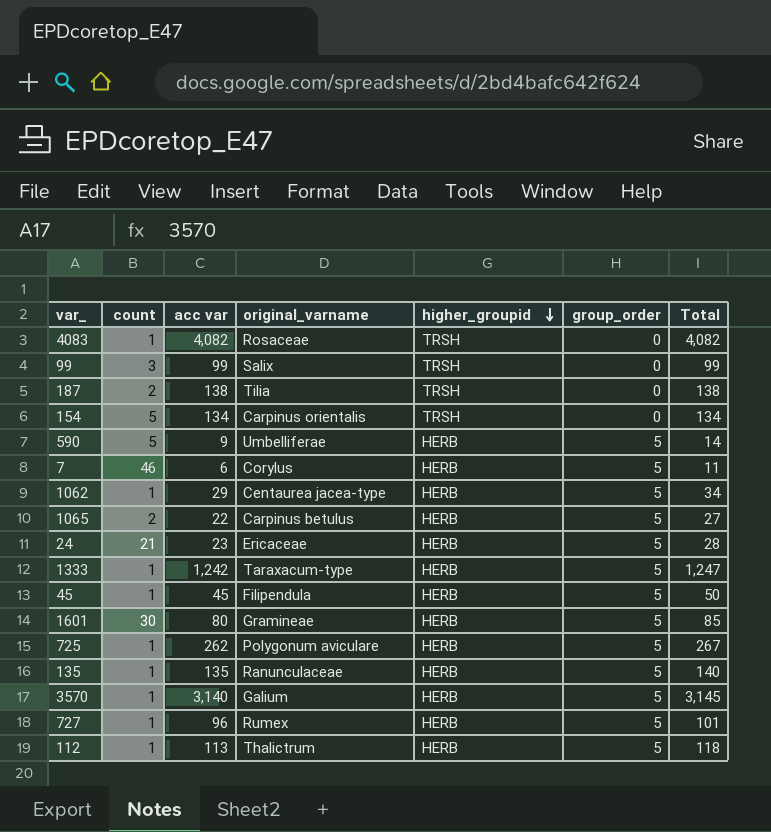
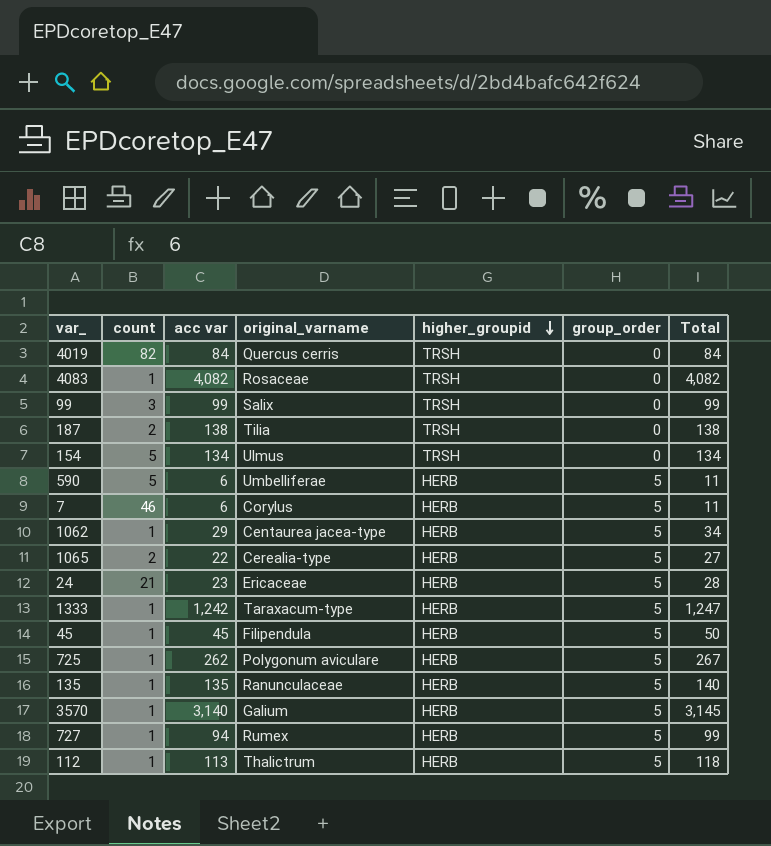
row 1601: 30 | 80 | Gramineae | HERB | 5 | 85 -> none
row 4019: none -> 82 | 84 | Quercus cerris | TRSH | 0 | 84
154 | original_varname: Carpinus orientalis -> Ulmus
590 | acc var: 9 -> 6
590 | Total: 14 -> 11
1065 | original_varname: Carpinus betulus -> Cerealia-type
727 | acc var: 96 -> 94
727 | Total: 101 -> 99

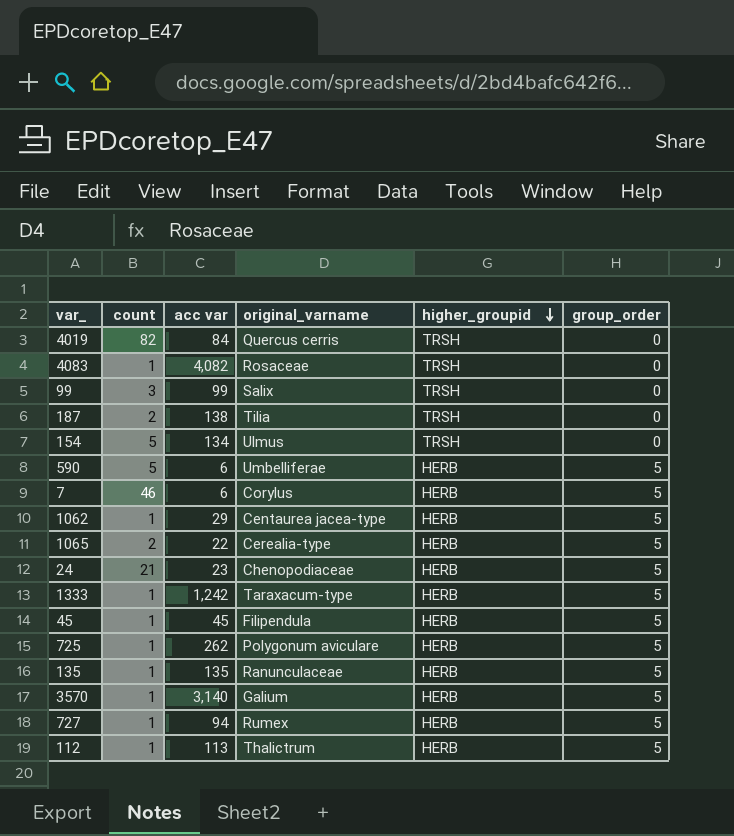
column Total | formula: [acc var] + [group_order] -> none
24 | original_varname: Ericaceae -> Chenopodiaceae

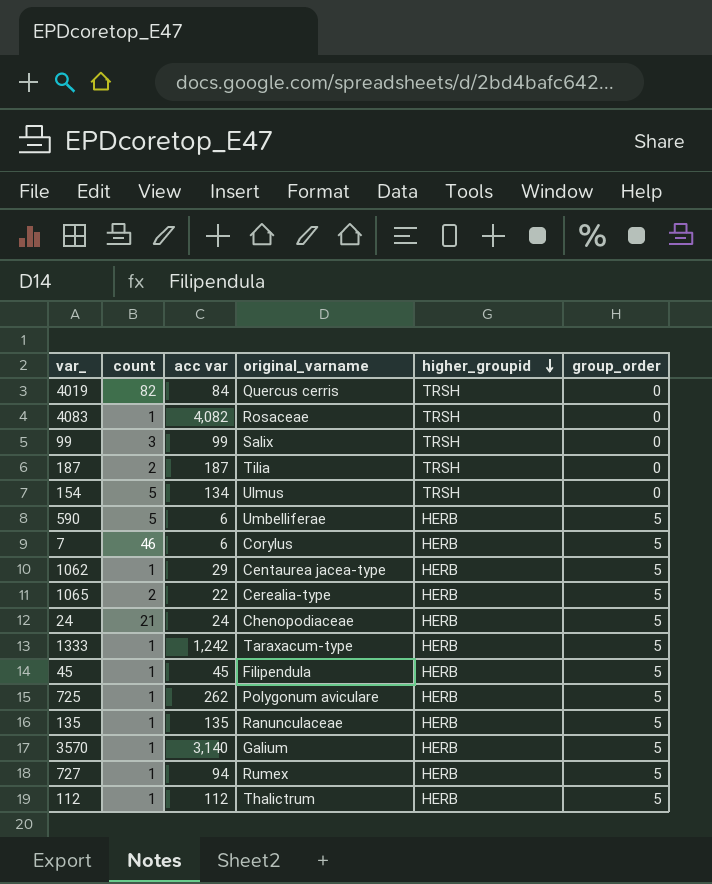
187 | acc var: 138 -> 187
24 | acc var: 23 -> 24
112 | acc var: 113 -> 112

